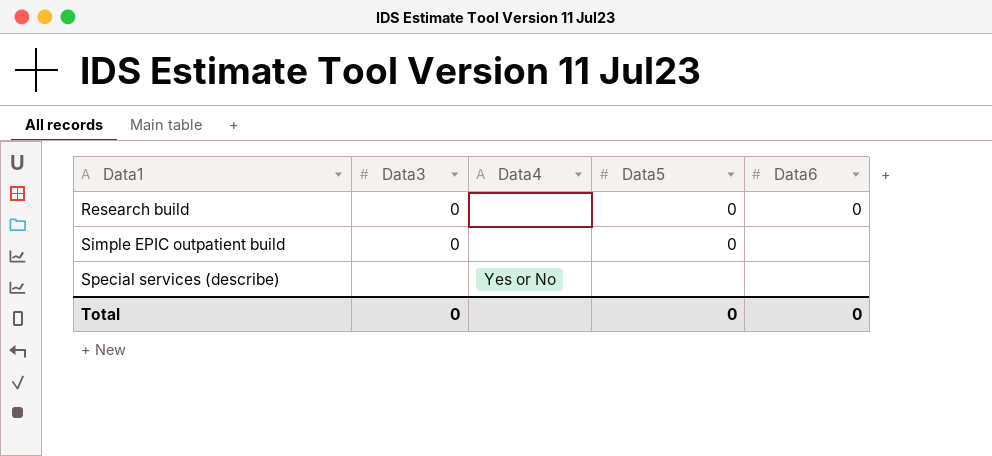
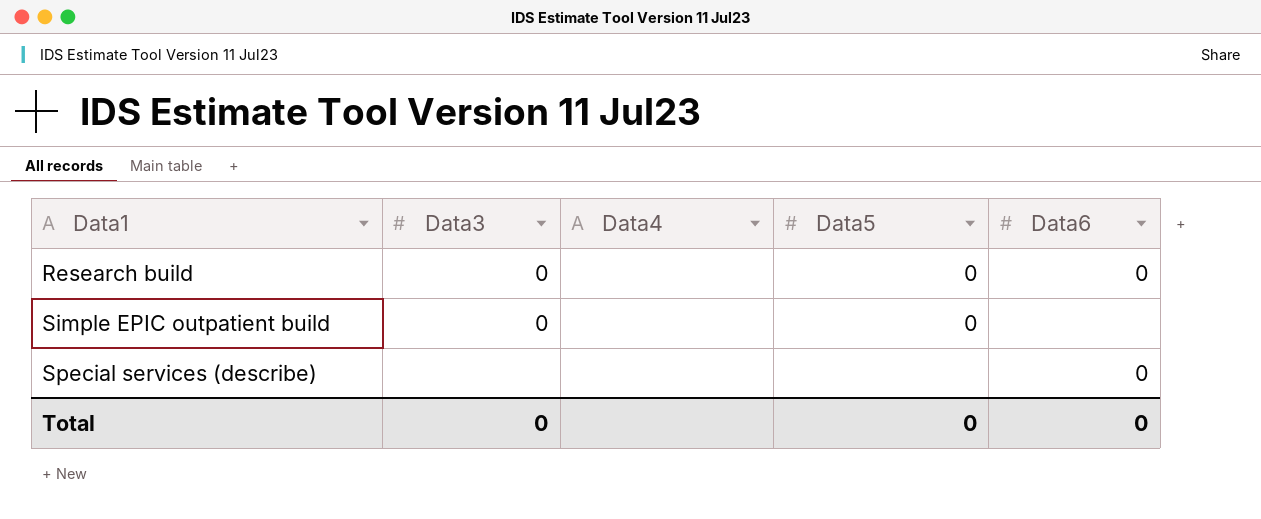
Special services (describe) | Data4: Yes or No -> none
Special services (describe) | Data6: none -> 0

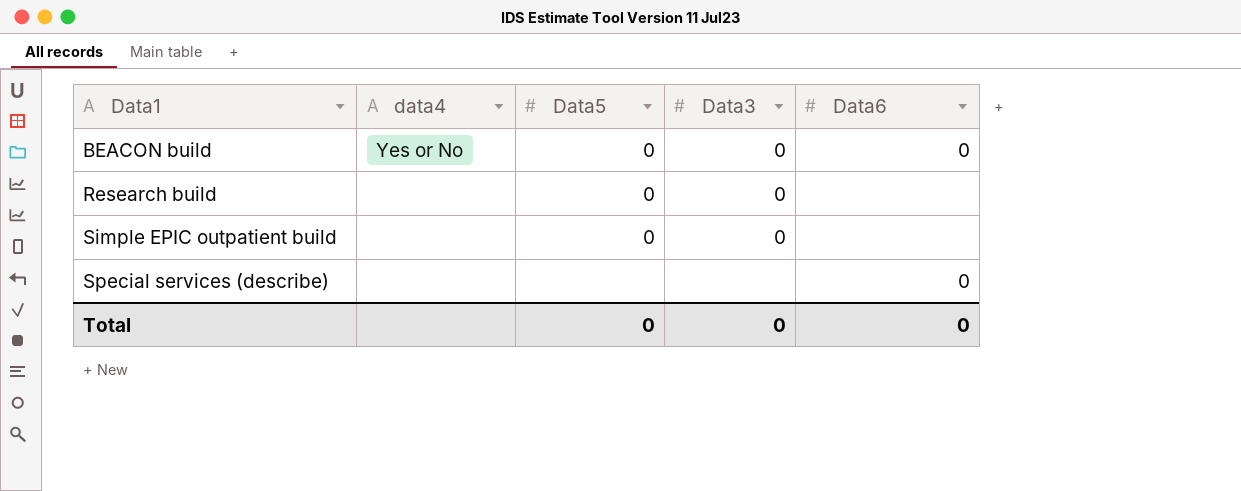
column name: Data4 -> data4
column Data3 | position: 2 -> 4
row BEACON build: none -> Yes or No | 0 | 0 | 0
Research build | Data6: 0 -> none

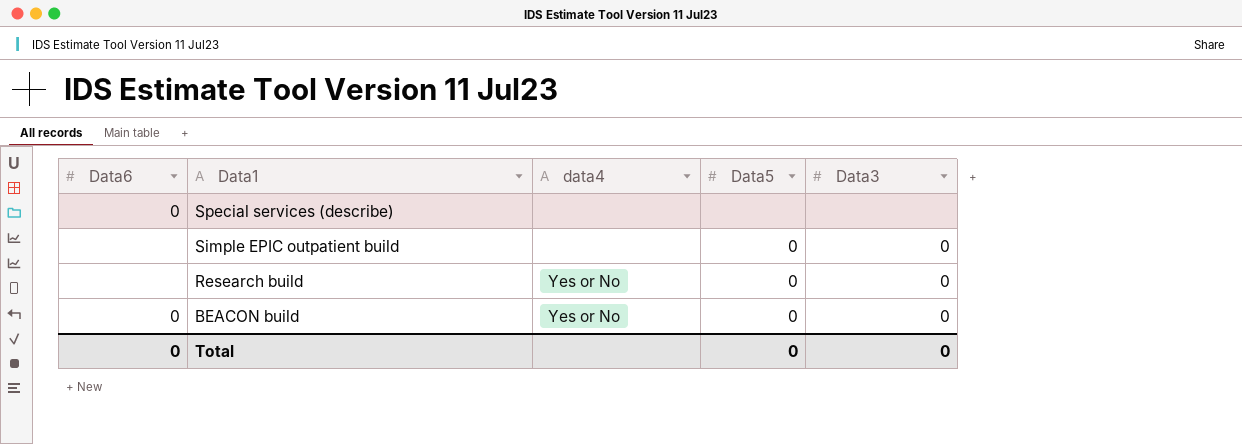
row order: Data1 ascending -> Data1 descending
column Data6 | position: 5 -> 1
Research build | data4: none -> Yes or No

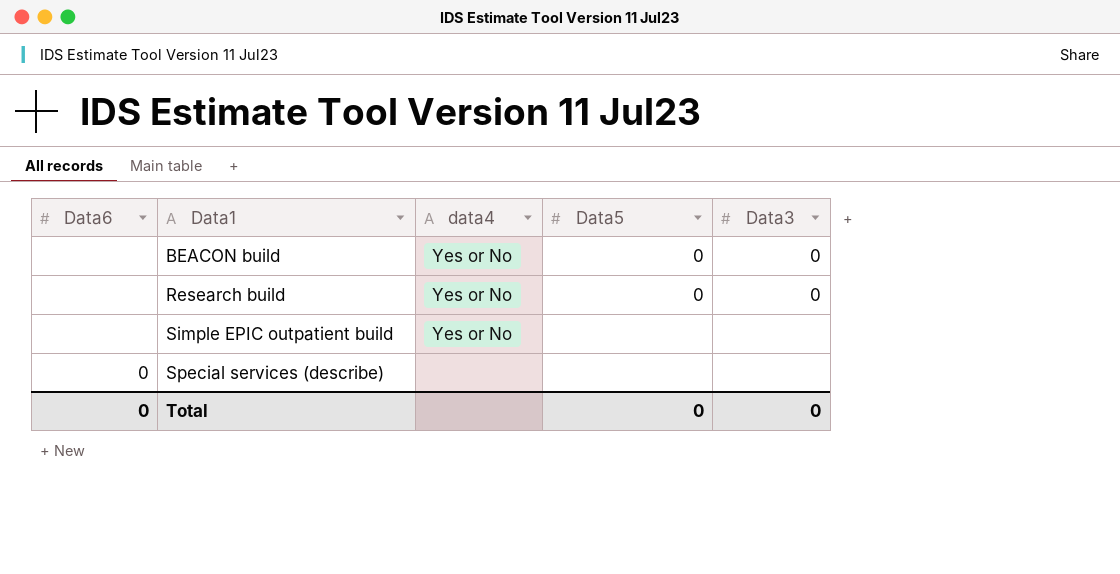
row order: Data1 descending -> Data1 ascending
BEACON build | Data6: 0 -> none
Simple EPIC outpatient build | data4: none -> Yes or No
Simple EPIC outpatient build | Data5: 0 -> none
Simple EPIC outpatient build | Data3: 0 -> none

